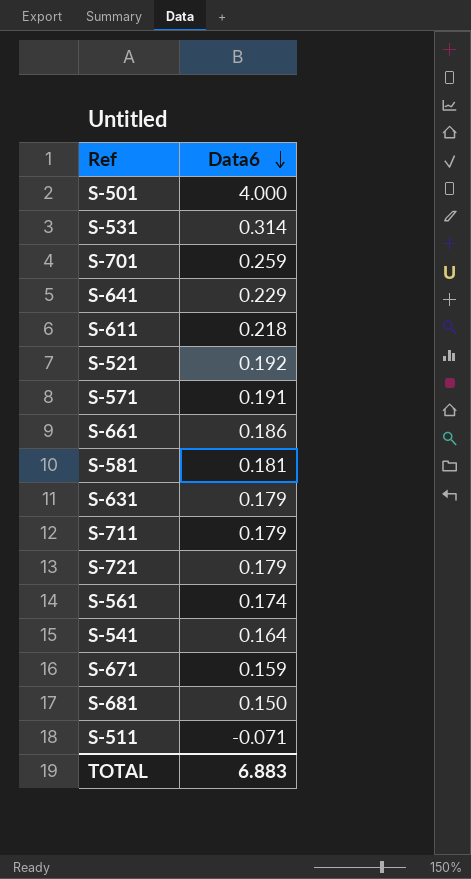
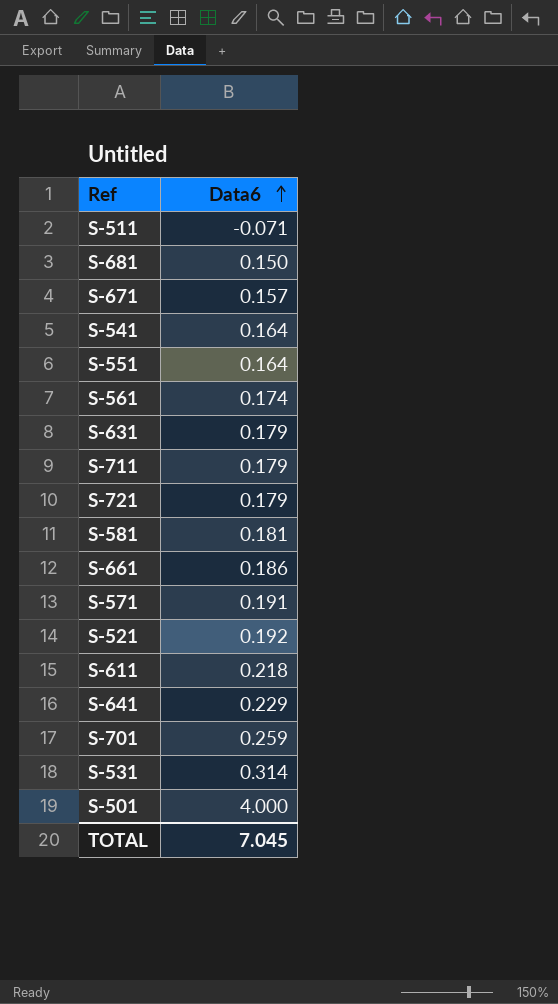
row order: Data6 descending -> Data6 ascending
S-671 | Data6: 0.159 -> 0.157
row S-551: none -> 0.164
TOTAL | Data6: 6.883 -> 7.045

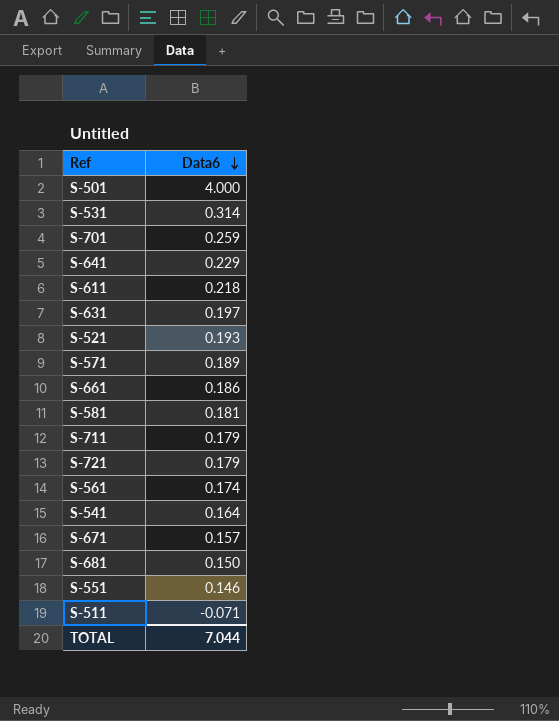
row order: Data6 ascending -> Data6 descending
S-631 | Data6: 0.179 -> 0.197
S-521 | Data6: 0.192 -> 0.193
S-571 | Data6: 0.191 -> 0.189
S-551 | Data6: 0.164 -> 0.146
TOTAL | Data6: 7.045 -> 7.044

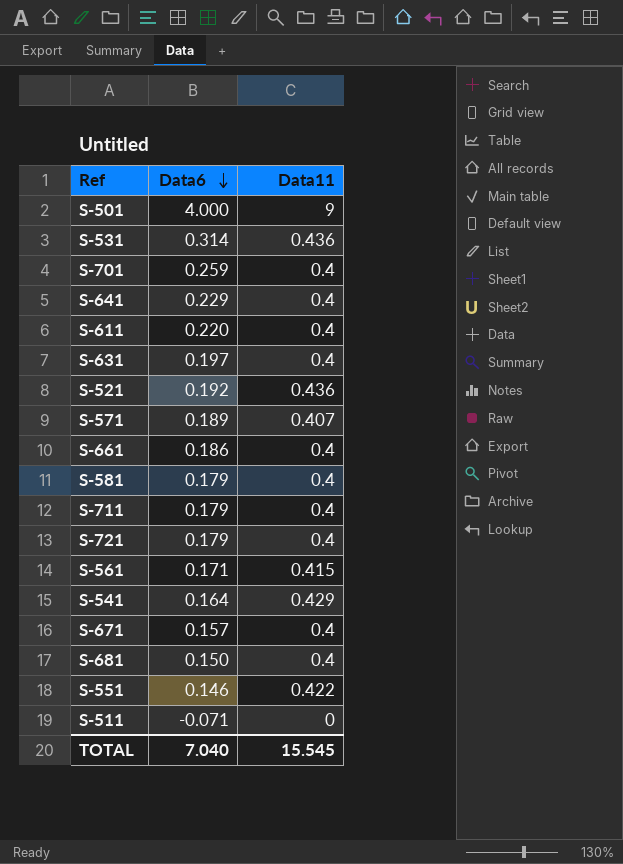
column Data11 | position: none -> 3
S-611 | Data6: 0.218 -> 0.220
S-521 | Data6: 0.193 -> 0.192
S-581 | Data6: 0.181 -> 0.179
S-561 | Data6: 0.174 -> 0.171
TOTAL | Data6: 7.044 -> 7.040

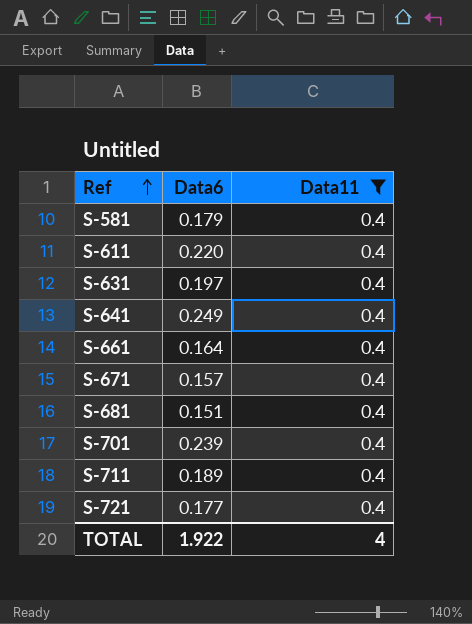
filter: none -> Data11 = 0.4
row order: Data6 descending -> Ref ascending
S-641 | Data6: 0.229 -> 0.249
S-661 | Data6: 0.186 -> 0.164
S-681 | Data6: 0.150 -> 0.151
S-701 | Data6: 0.259 -> 0.239
S-711 | Data6: 0.179 -> 0.189
S-721 | Data6: 0.179 -> 0.177
TOTAL | Data6: 7.040 -> 1.922
TOTAL | Data11: 15.545 -> 4

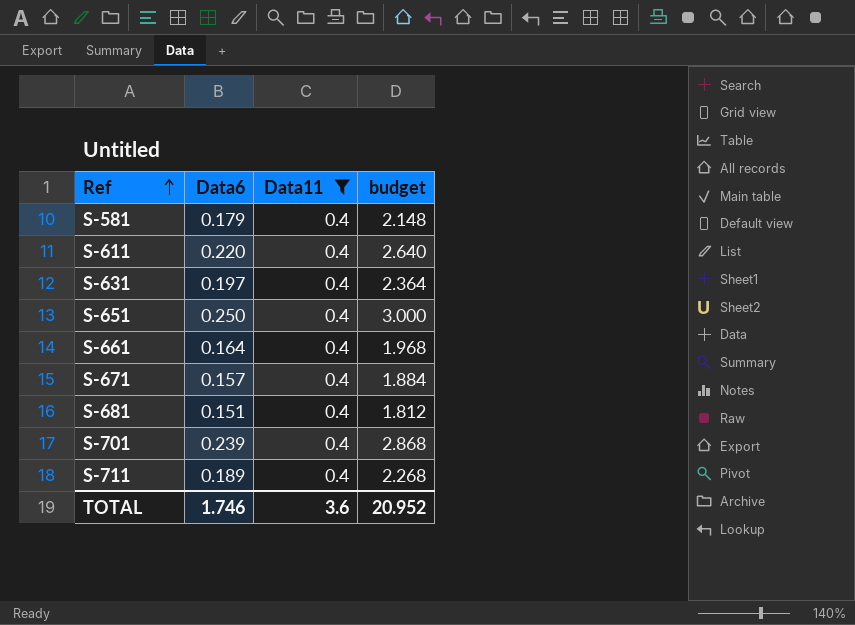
column budget | formula: none -> [Data6] * 12
row S-641: 0.249 | 0.4 -> none
row S-721: 0.177 | 0.4 -> none
row S-651: none -> 0.250 | 0.4 | 3.000
TOTAL | Data6: 1.922 -> 1.746
TOTAL | Data11: 4 -> 3.6

